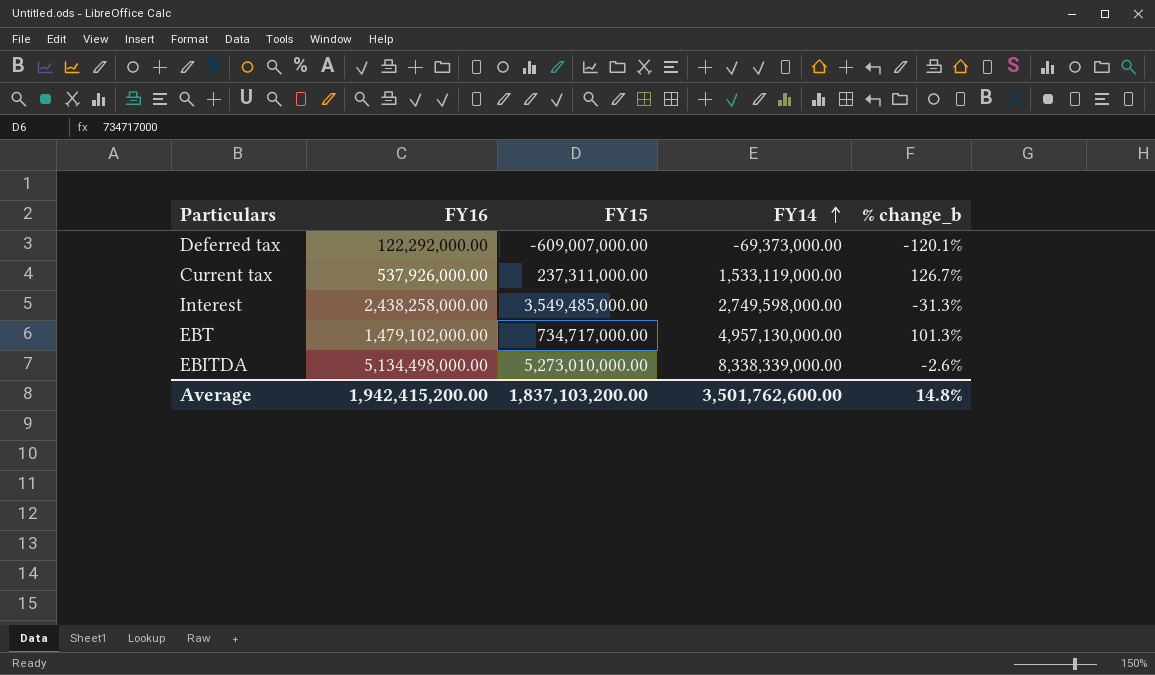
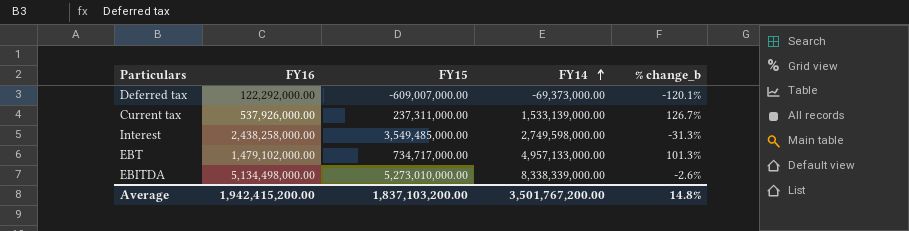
Current tax | FY14: 1,533,119,000.00 -> 1,533,139,000.00
EBT | FY14: 4,957,130,000.00 -> 4,957,133,000.00
Average | FY14: 3,501,762,600.00 -> 3,501,767,200.00

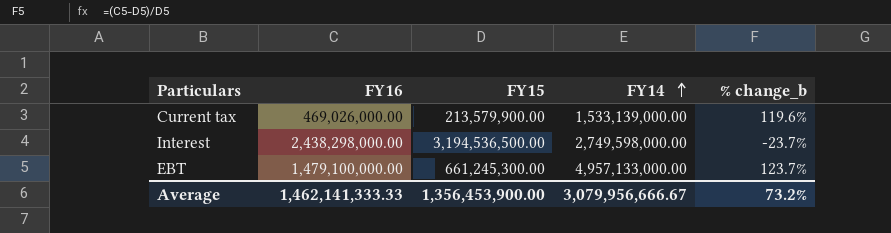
row Deferred tax: 122,292,000.00 | -609,007,000.00 | -69,373,000.00 | -120.1% -> none
row EBITDA: 5,134,498,000.00 | 5,273,010,000.00 | 8,338,339,000.00 | -2.6% -> none
Current tax | FY16: 537,926,000.00 -> 469,026,000.00
Current tax | FY15: 237,311,000.00 -> 213,579,900.00
Current tax | % change_b: 126.7% -> 119.6%
Interest | FY16: 2,438,258,000.00 -> 2,438,298,000.00
Interest | FY15: 3,549,485,000.00 -> 3,194,536,500.00
Interest | % change_b: -31.3% -> -23.7%
EBT | FY16: 1,479,102,000.00 -> 1,479,100,000.00
EBT | FY15: 734,717,000.00 -> 661,245,300.00
EBT | % change_b: 101.3% -> 123.7%
Average | FY16: 1,942,415,200.00 -> 1,462,141,333.33
Average | FY15: 1,837,103,200.00 -> 1,356,453,900.00
Average | FY14: 3,501,767,200.00 -> 3,079,956,666.67
Average | % change_b: 14.8% -> 73.2%

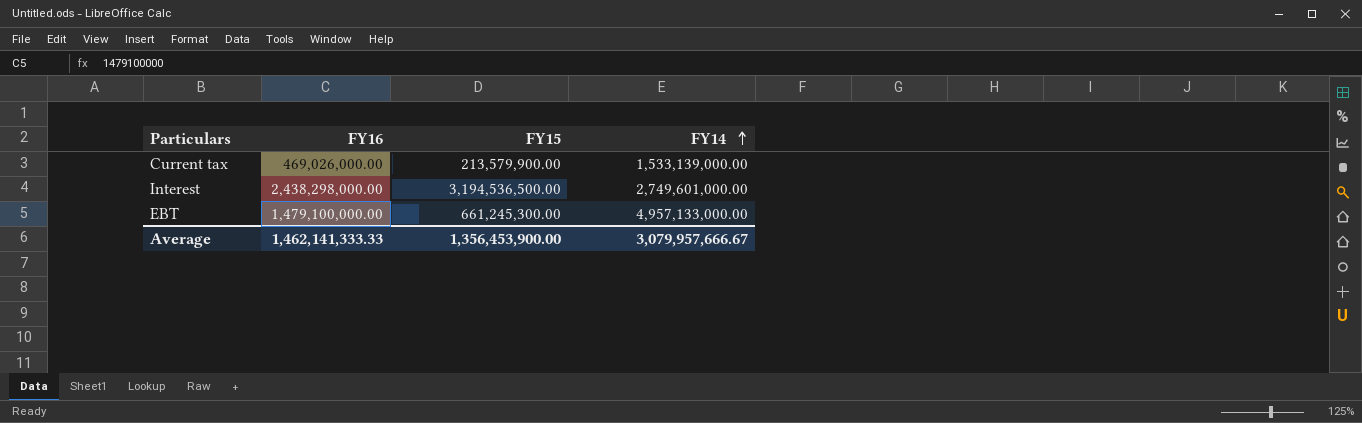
column % change_b | formula: ([FY16] - [FY15]) / [FY15] -> none
Interest | FY14: 2,749,598,000.00 -> 2,749,601,000.00
Average | FY14: 3,079,956,666.67 -> 3,079,957,666.67

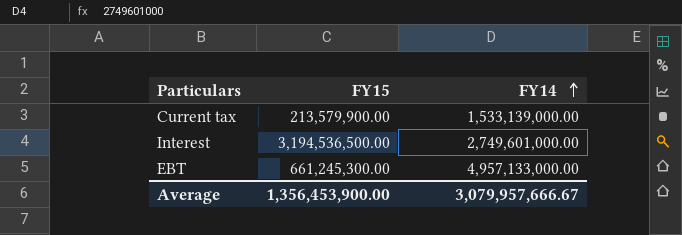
column FY16 | position: 2 -> none

